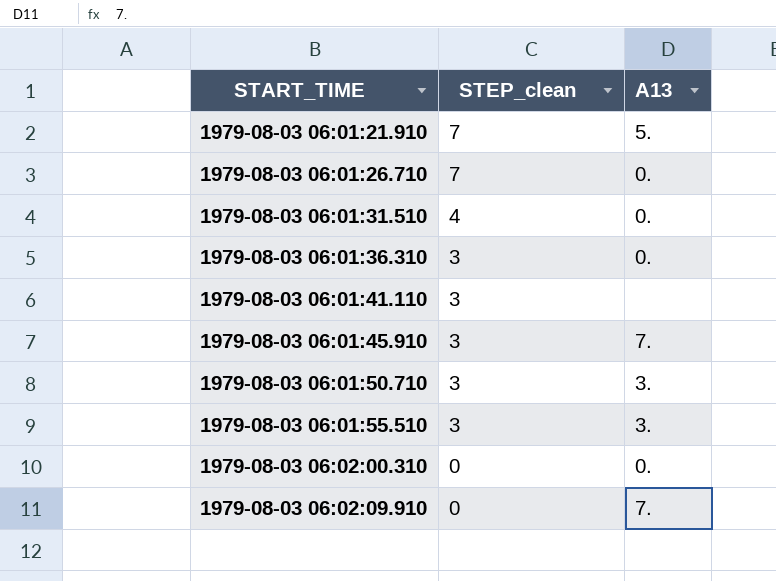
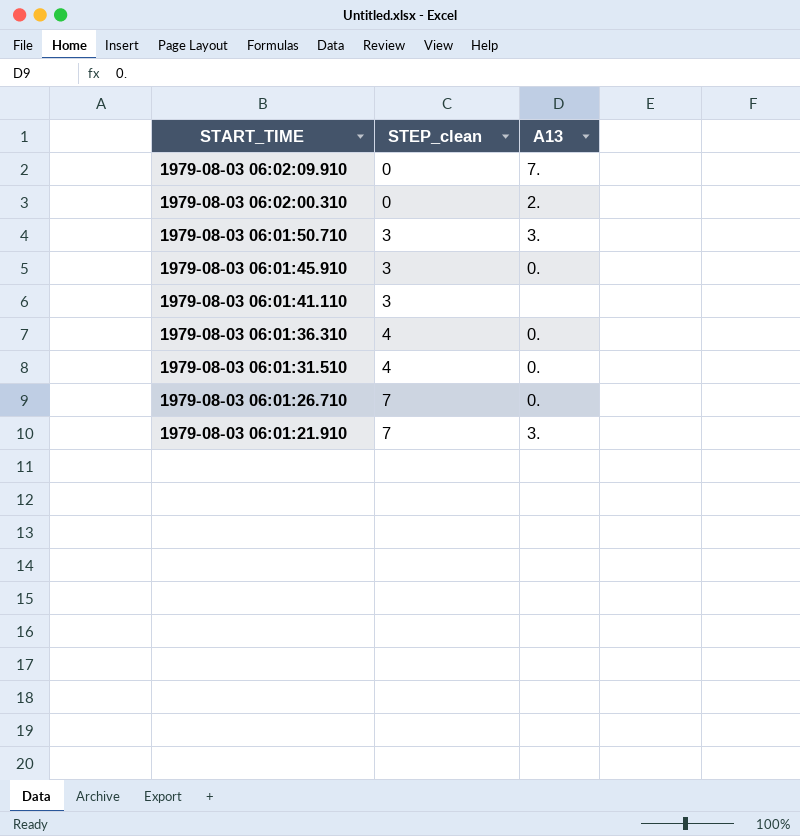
row order: START_TIME ascending -> START_TIME descending
row 1979-08-03 06:01:55.510: 3 | 3. -> none
1979-08-03 06:02:00.310 | A13: 0. -> 2.
1979-08-03 06:01:45.910 | A13: 7. -> 0.
1979-08-03 06:01:36.310 | STEP_clean: 3 -> 4
1979-08-03 06:01:21.910 | A13: 5. -> 3.

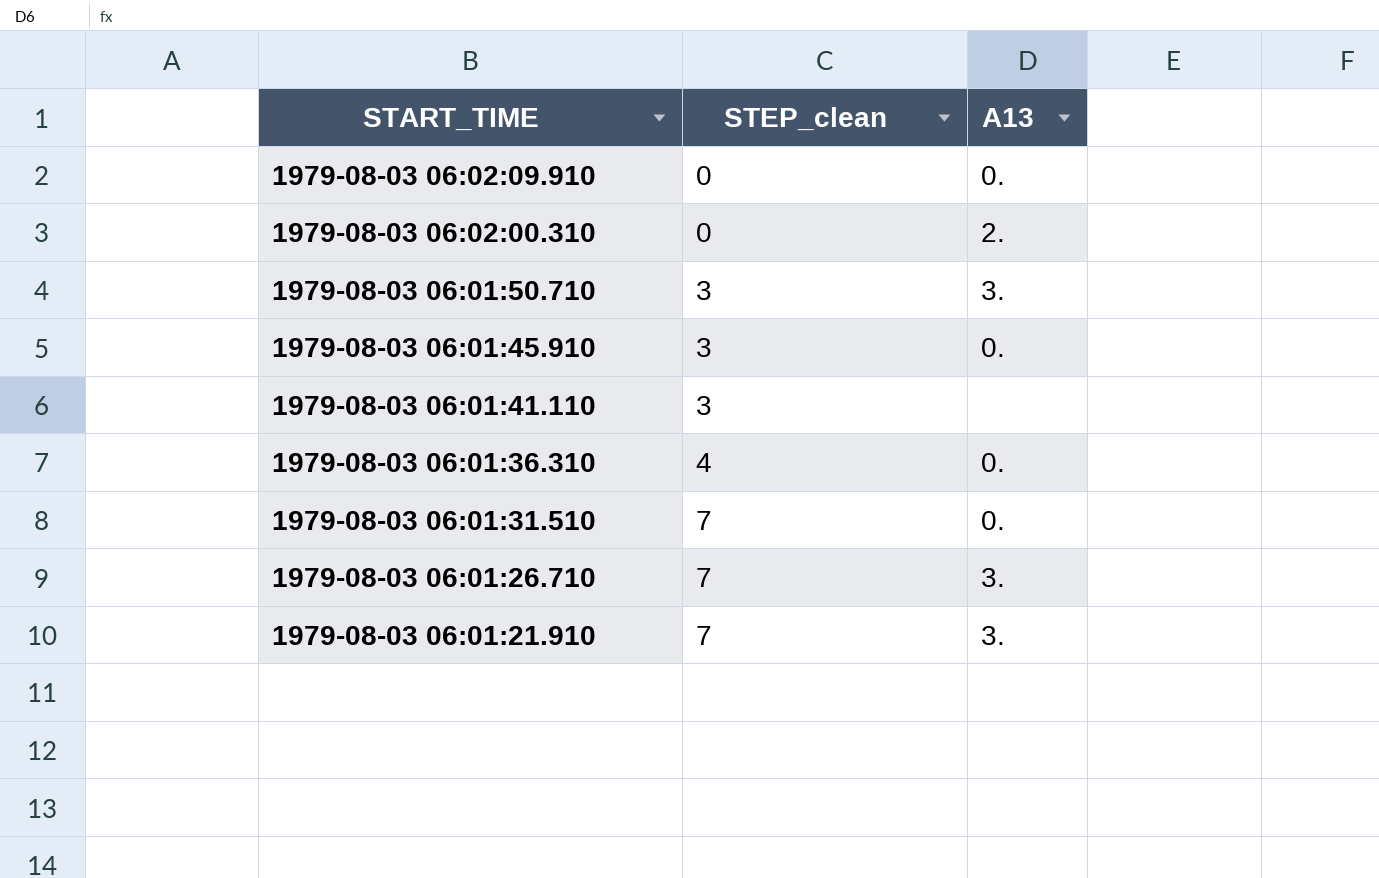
1979-08-03 06:02:09.910 | A13: 7. -> 0.
1979-08-03 06:01:31.510 | STEP_clean: 4 -> 7
1979-08-03 06:01:26.710 | A13: 0. -> 3.

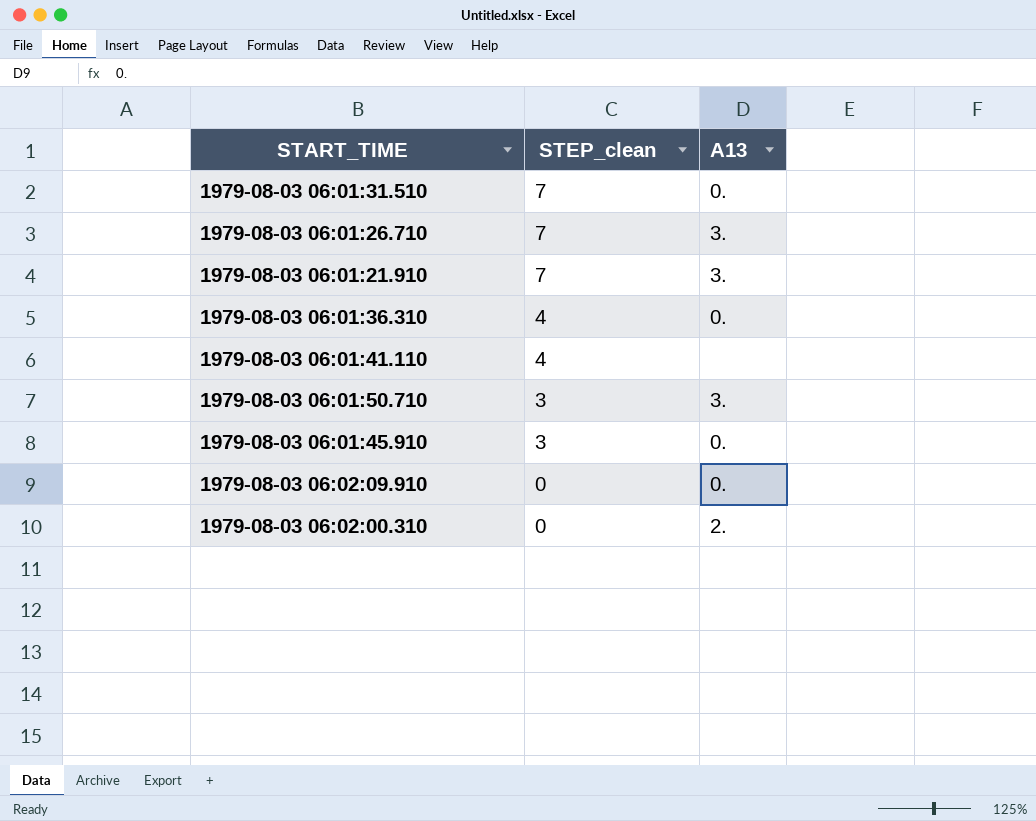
row order: START_TIME descending -> STEP_clean descending
1979-08-03 06:01:41.110 | STEP_clean: 3 -> 4

